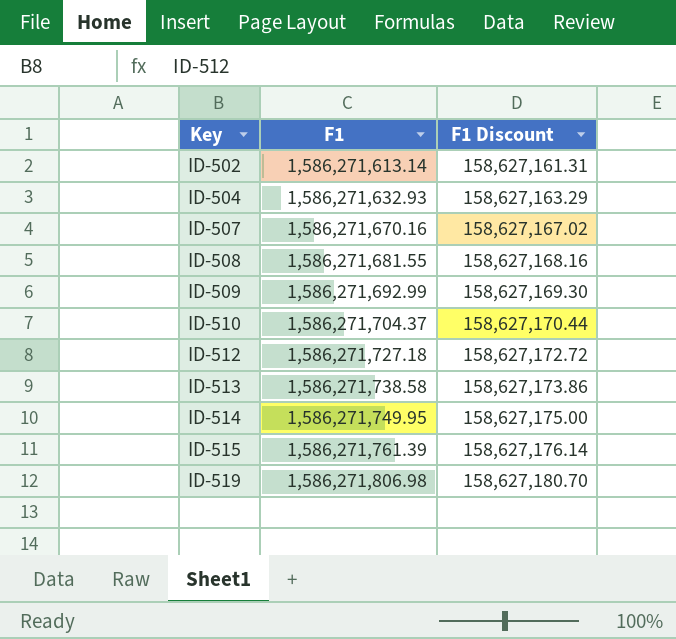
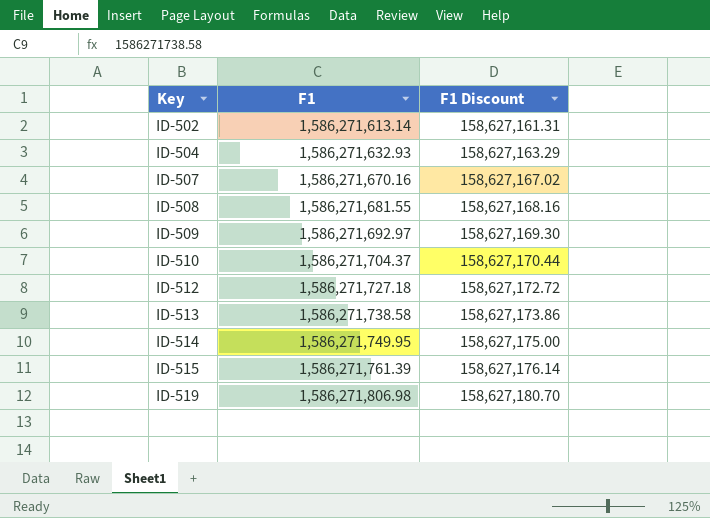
ID-509 | F1: 1,586,271,692.99 -> 1,586,271,692.97

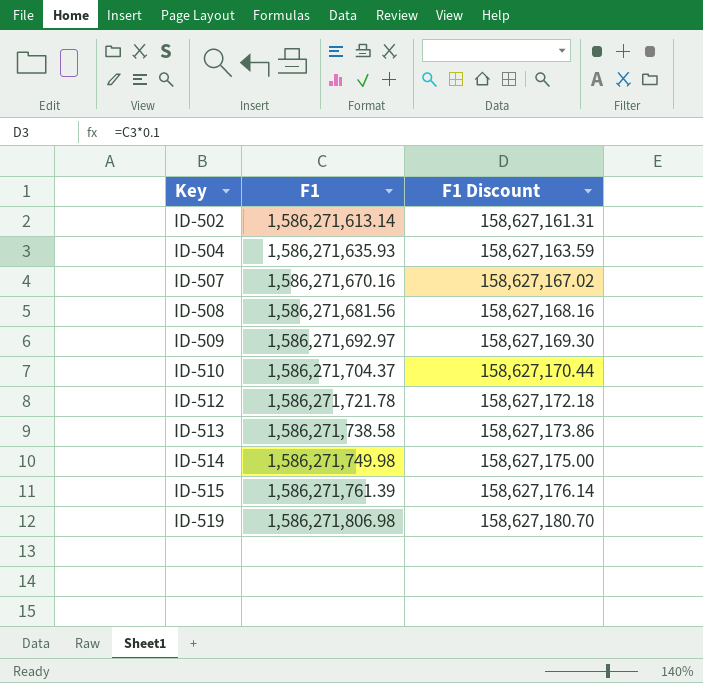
ID-504 | F1: 1,586,271,632.93 -> 1,586,271,635.93
ID-504 | F1 Discount: 158,627,163.29 -> 158,627,163.59
ID-508 | F1: 1,586,271,681.55 -> 1,586,271,681.56
ID-512 | F1: 1,586,271,727.18 -> 1,586,271,721.78
ID-512 | F1 Discount: 158,627,172.72 -> 158,627,172.18
ID-514 | F1: 1,586,271,749.95 -> 1,586,271,749.98

